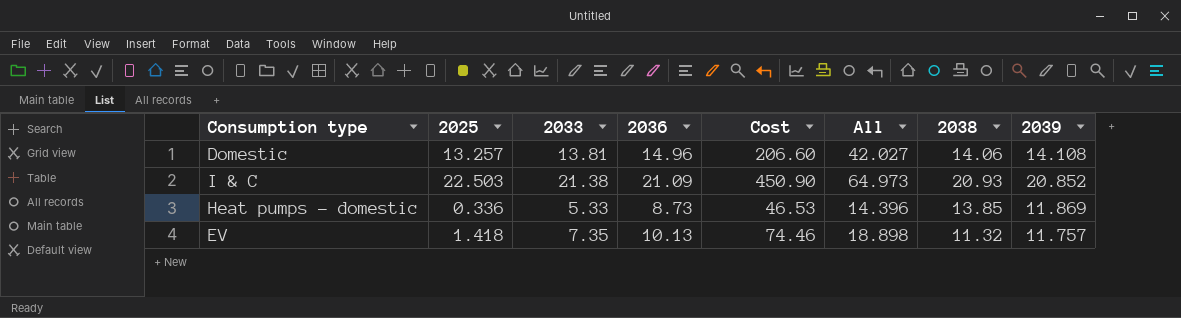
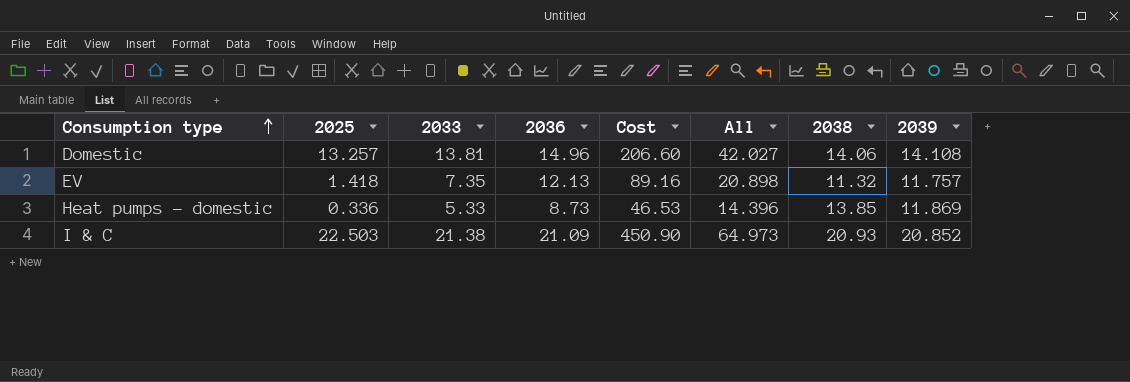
row order: none -> Consumption type ascending
EV | 2036: 10.13 -> 12.13
EV | Cost: 74.46 -> 89.16
EV | All: 18.898 -> 20.898

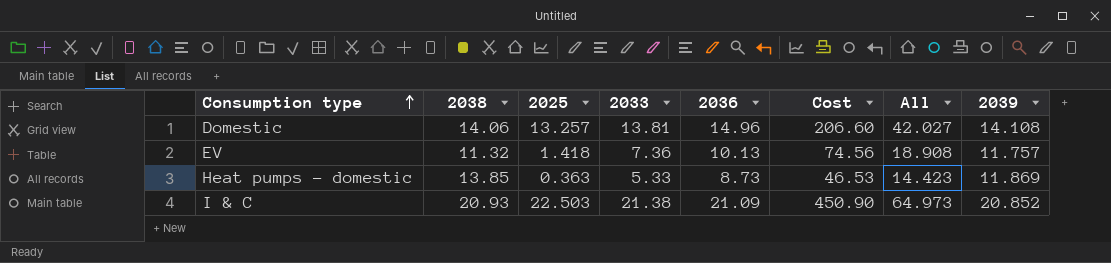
column 2038 | position: 7 -> 2
EV | 2033: 7.35 -> 7.36
EV | 2036: 12.13 -> 10.13
EV | Cost: 89.16 -> 74.56
EV | All: 20.898 -> 18.908
Heat pumps - domestic | 2025: 0.336 -> 0.363
Heat pumps - domestic | All: 14.396 -> 14.423

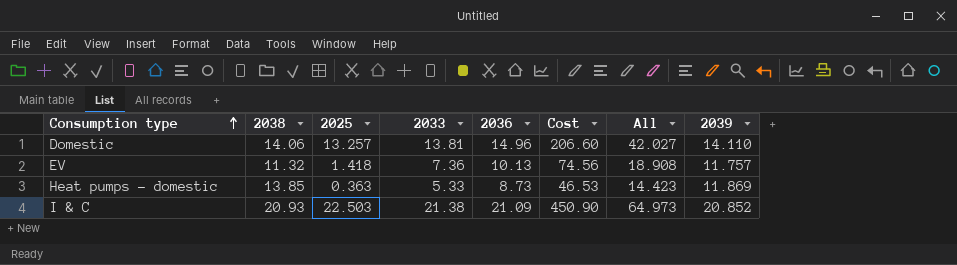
Domestic | 2039: 14.108 -> 14.110

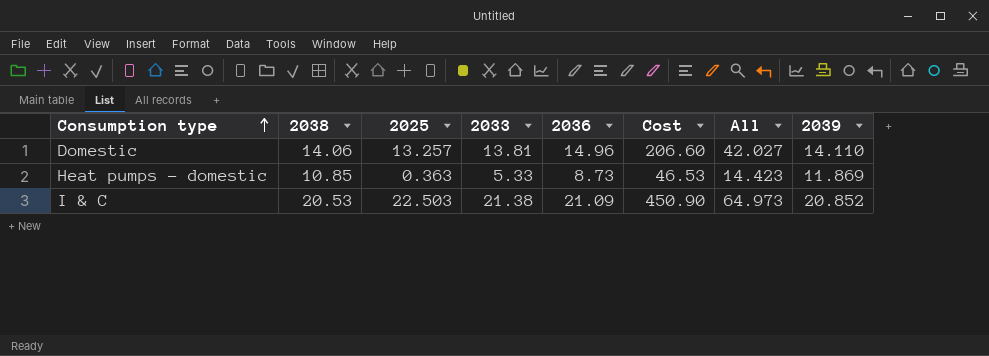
row EV: 11.32 | 1.418 | 7.36 | 10.13 | 74.56 | 18.908 | 11.757 -> none
Heat pumps - domestic | 2038: 13.85 -> 10.85
I & C | 2038: 20.93 -> 20.53

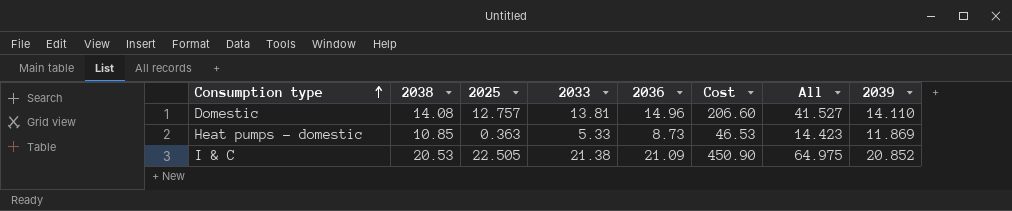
Domestic | 2038: 14.06 -> 14.08
Domestic | 2025: 13.257 -> 12.757
Domestic | All: 42.027 -> 41.527
I & C | 2025: 22.503 -> 22.505
I & C | All: 64.973 -> 64.975

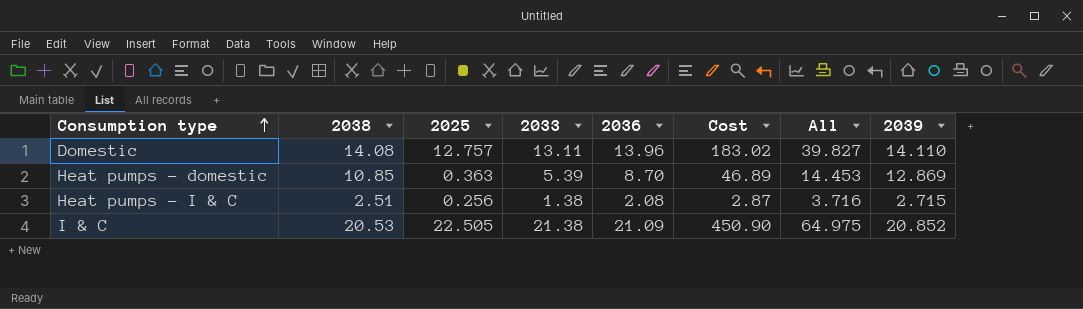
Domestic | 2033: 13.81 -> 13.11
Domestic | 2036: 14.96 -> 13.96
Domestic | Cost: 206.60 -> 183.02
Domestic | All: 41.527 -> 39.827
Heat pumps - domestic | 2033: 5.33 -> 5.39
Heat pumps - domestic | 2036: 8.73 -> 8.70
Heat pumps - domestic | Cost: 46.53 -> 46.89
Heat pumps - domestic | All: 14.423 -> 14.453
Heat pumps - domestic | 2039: 11.869 -> 12.869
row Heat pumps - I & C: none -> 2.51 | 0.256 | 1.38 | 2.08 | 2.87 | 3.716 | 2.715

